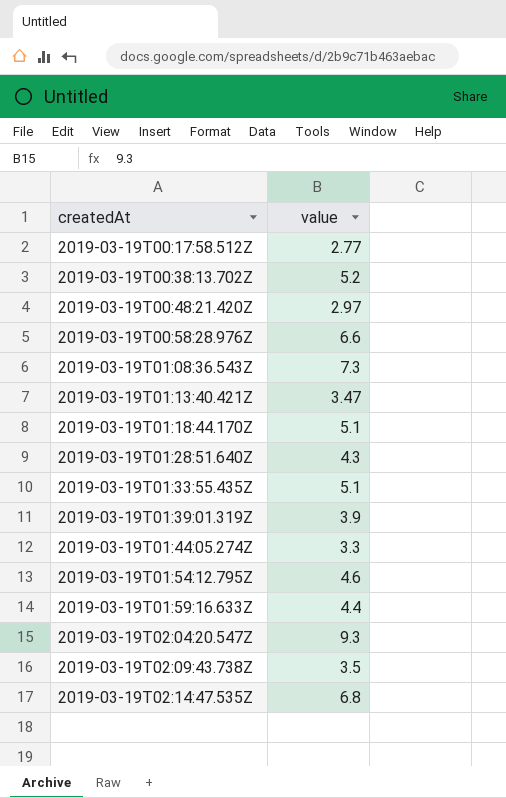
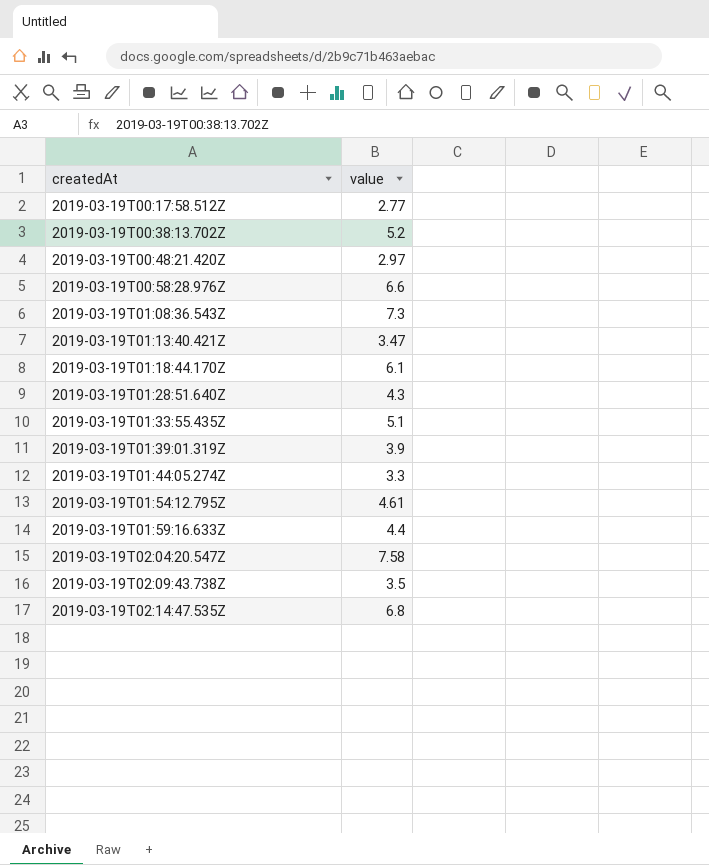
2019-03-19T01:18:44.170Z | value: 5.1 -> 6.1
2019-03-19T01:54:12.795Z | value: 4.6 -> 4.61
2019-03-19T02:04:20.547Z | value: 9.3 -> 7.58

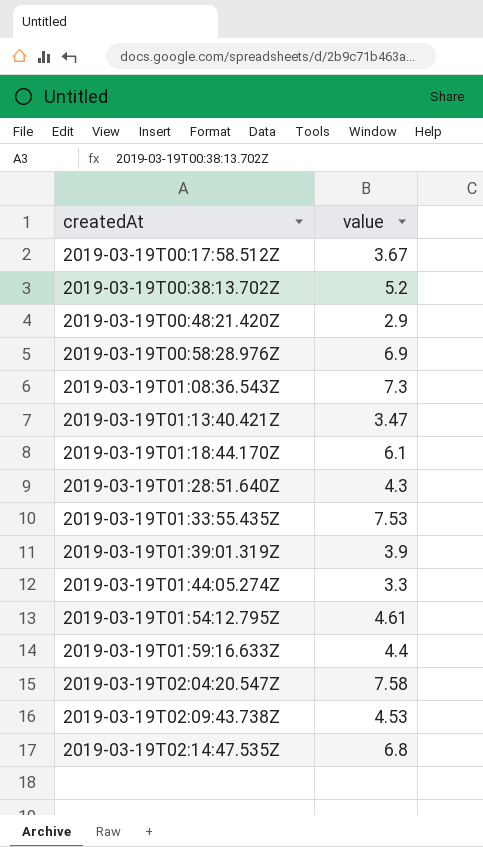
2019-03-19T00:17:58.512Z | value: 2.77 -> 3.67
2019-03-19T00:48:21.420Z | value: 2.97 -> 2.9
2019-03-19T00:58:28.976Z | value: 6.6 -> 6.9
2019-03-19T01:33:55.435Z | value: 5.1 -> 7.53
2019-03-19T02:09:43.738Z | value: 3.5 -> 4.53

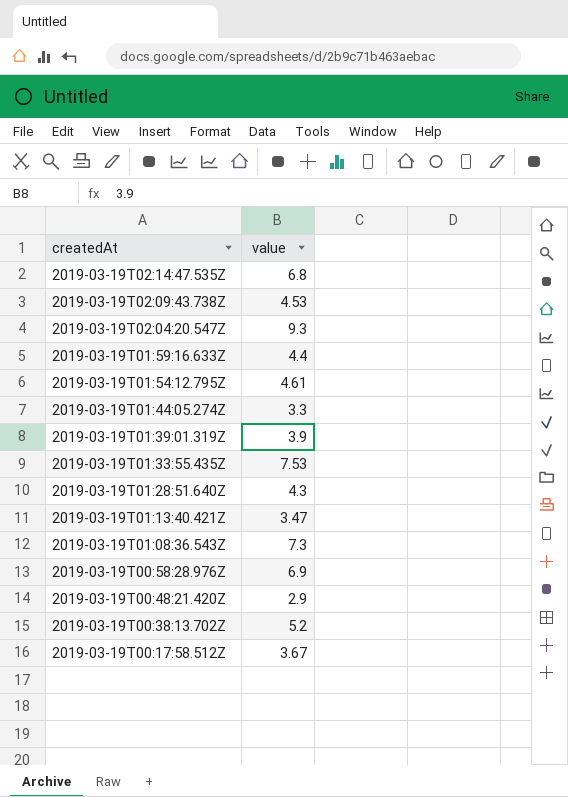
row order: createdAt ascending -> createdAt descending
row 2019-03-19T01:18:44.170Z: 6.1 -> none
2019-03-19T02:04:20.547Z | value: 7.58 -> 9.3

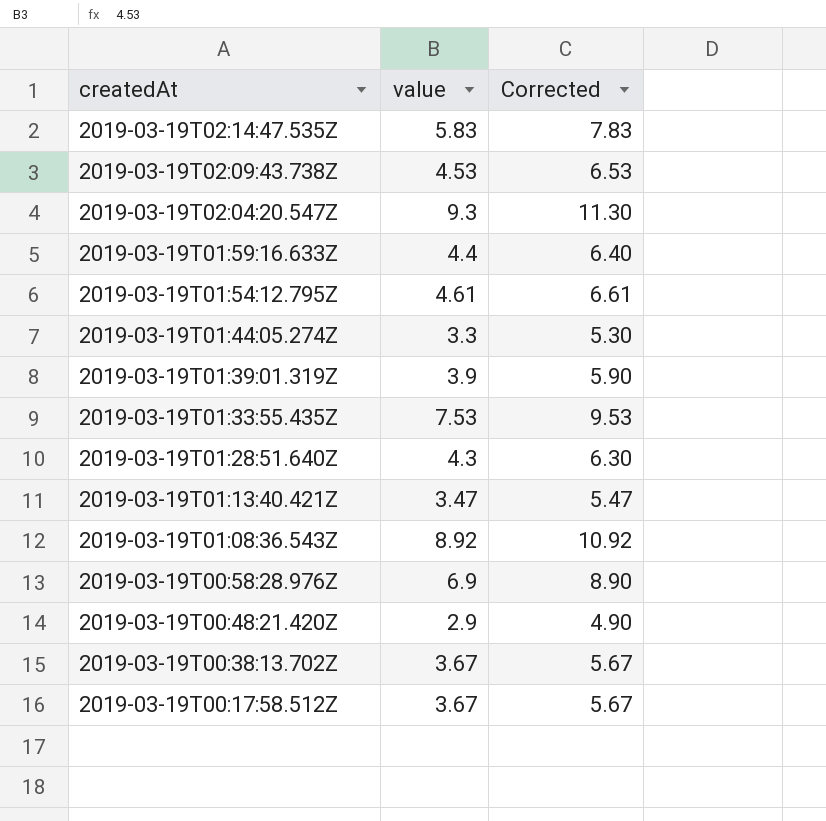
column Corrected | formula: none -> [value] + 2
2019-03-19T02:14:47.535Z | value: 6.8 -> 5.83
2019-03-19T01:08:36.543Z | value: 7.3 -> 8.92
2019-03-19T00:38:13.702Z | value: 5.2 -> 3.67

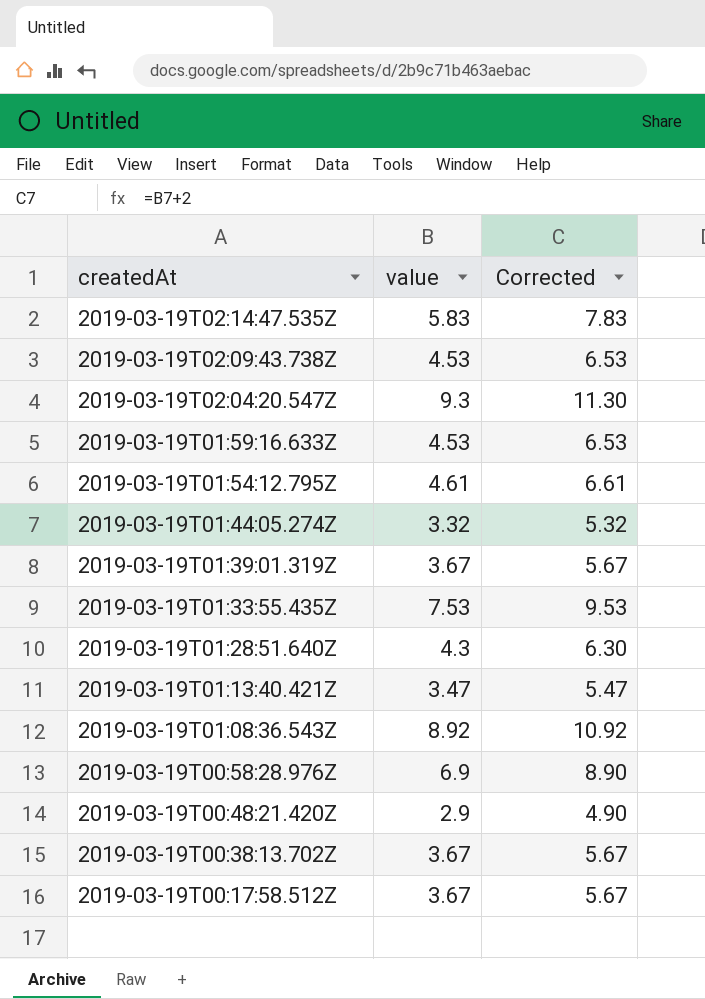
2019-03-19T01:59:16.633Z | value: 4.4 -> 4.53
2019-03-19T01:59:16.633Z | Corrected: 6.40 -> 6.53
2019-03-19T01:44:05.274Z | value: 3.3 -> 3.32
2019-03-19T01:44:05.274Z | Corrected: 5.30 -> 5.32
2019-03-19T01:39:01.319Z | value: 3.9 -> 3.67
2019-03-19T01:39:01.319Z | Corrected: 5.90 -> 5.67

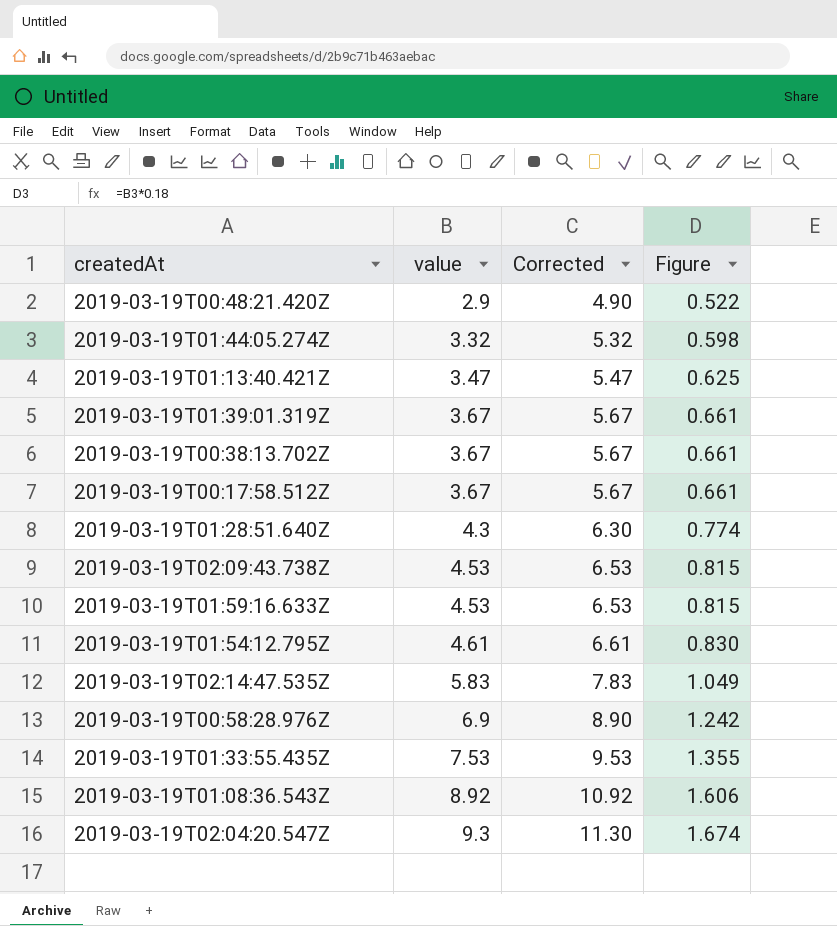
row order: createdAt descending -> value ascending
column Figure | formula: none -> [value] * 0.18

